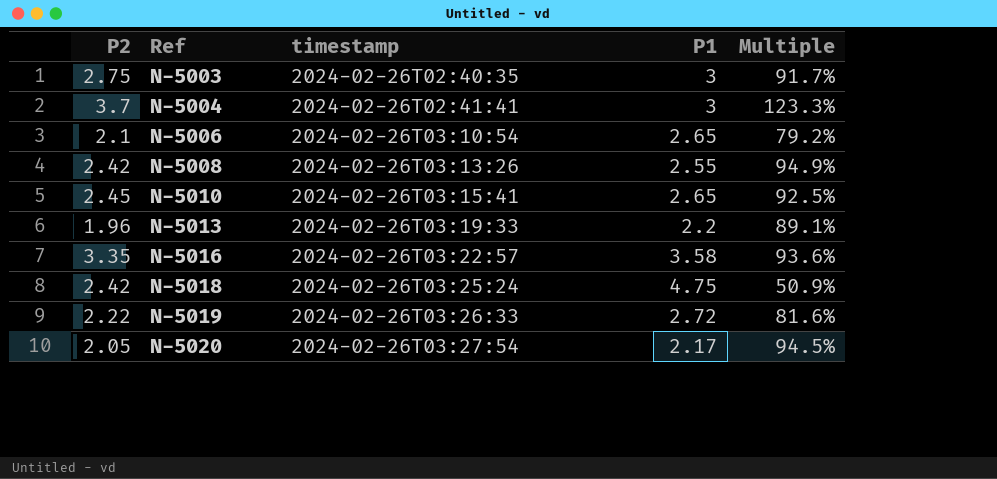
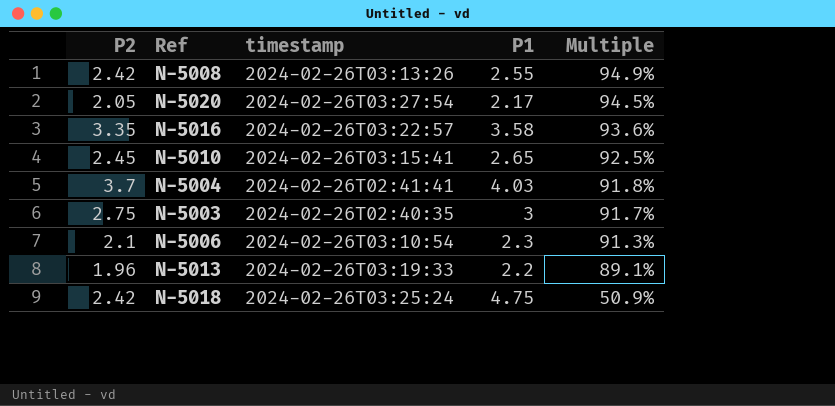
row order: Ref ascending -> Multiple descending
row N-5019: 2.22 | 2024-02-26T03:26:33 | 2.72 | 81.6% -> none
N-5004 | P1: 3 -> 4.03
N-5004 | Multiple: 123.3% -> 91.8%
N-5006 | P1: 2.65 -> 2.3
N-5006 | Multiple: 79.2% -> 91.3%

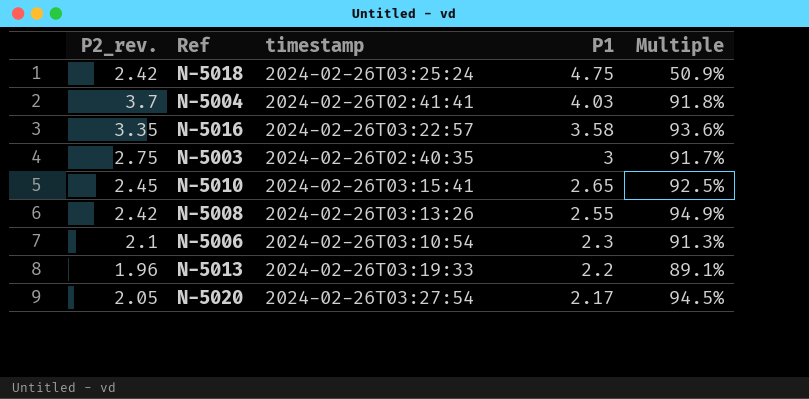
row order: Multiple descending -> P1 descending
column name: P2 -> P2_rev.

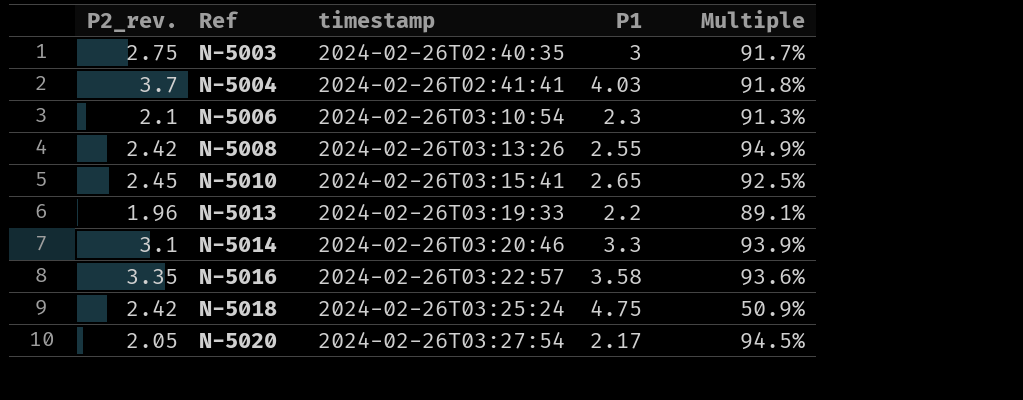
row order: P1 descending -> Ref ascending
row N-5014: none -> 3.1 | 2024-02-26T03:20:46 | 3.3 | 93.9%

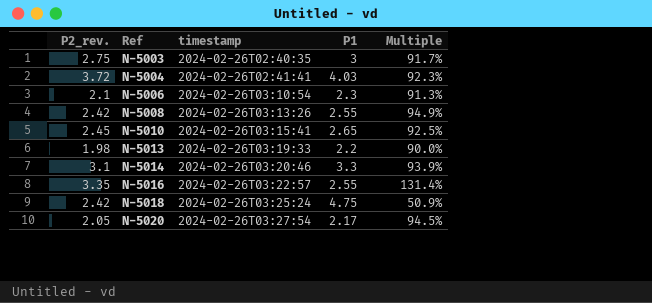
N-5004 | P2_rev.: 3.7 -> 3.72
N-5004 | Multiple: 91.8% -> 92.3%
N-5013 | P2_rev.: 1.96 -> 1.98
N-5013 | Multiple: 89.1% -> 90.0%
N-5016 | P1: 3.58 -> 2.55
N-5016 | Multiple: 93.6% -> 131.4%

